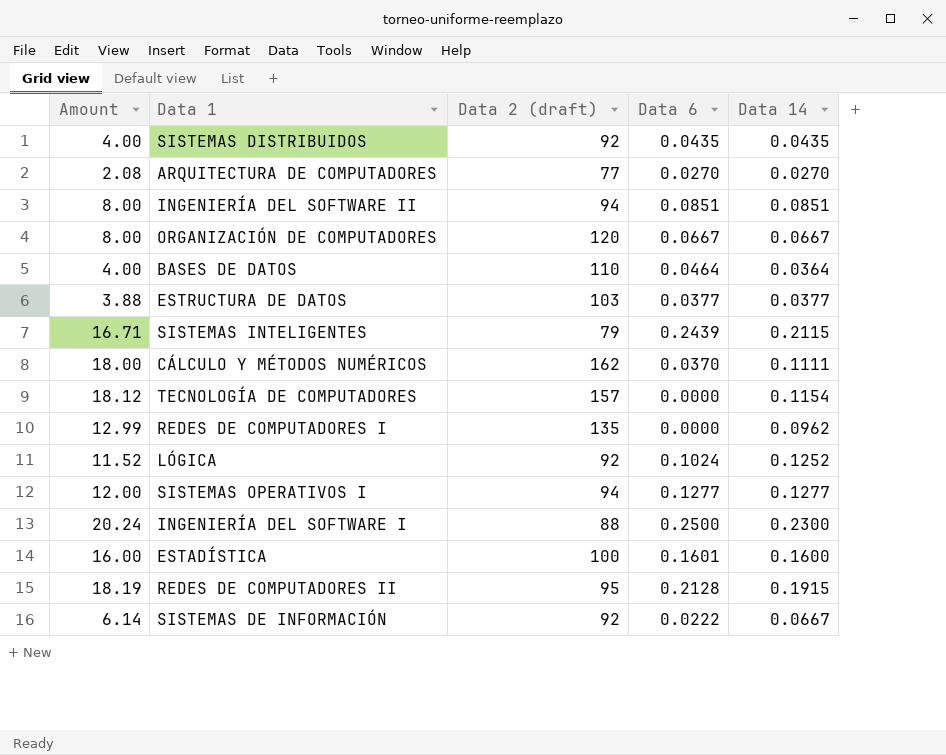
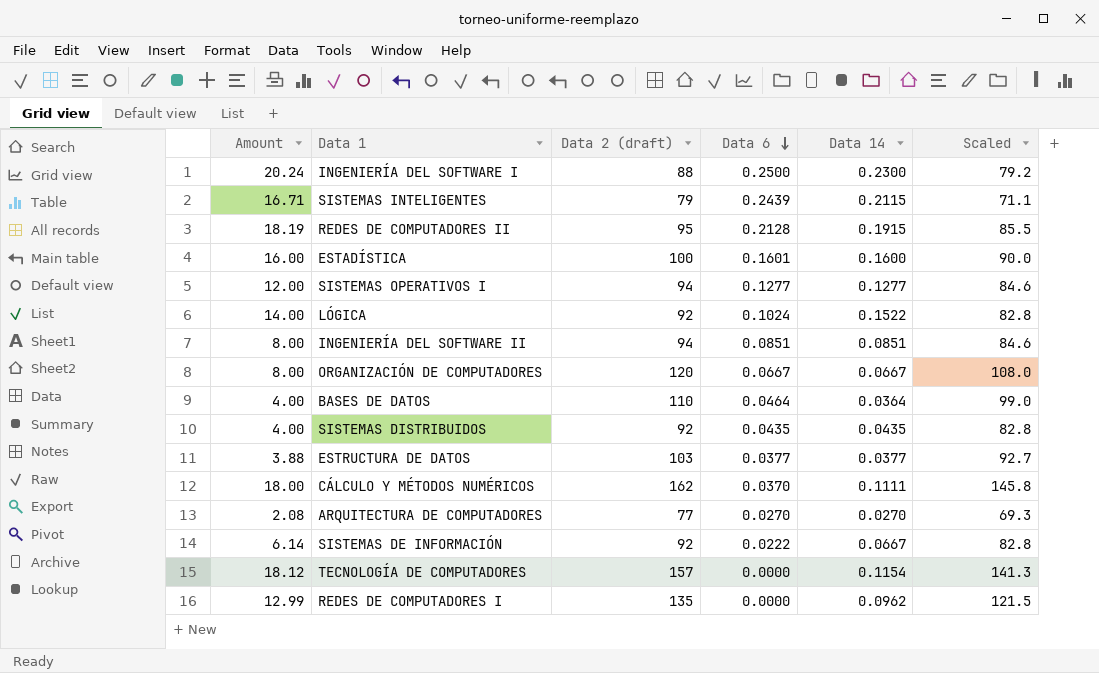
row order: none -> Data 6 descending
column Scaled | formula: none -> [Data 2 (draft)] * 0.9
LÓGICA | Amount: 11.52 -> 14.00
LÓGICA | Data 14: 0.1252 -> 0.1522

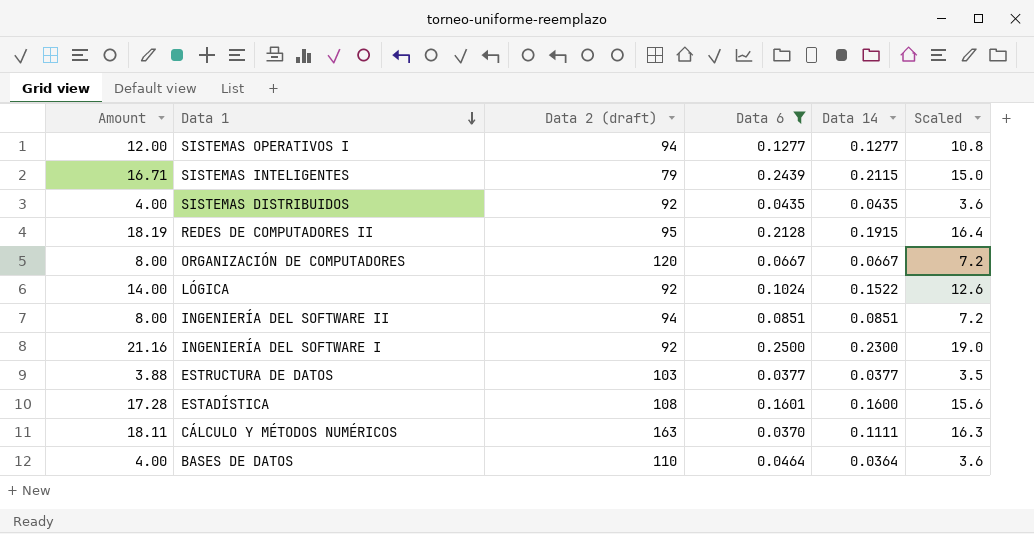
filter: none -> Data 6 >= 0.0370
row order: Data 6 descending -> Data 1 descending
column Scaled | formula: [Data 2 (draft)] * 0.9 -> [Amount] * 0.9
INGENIERÍA DEL SOFTWARE I | Amount: 20.24 -> 21.16
INGENIERÍA DEL SOFTWARE I | Data 2 (draft): 88 -> 92
ESTADÍSTICA | Amount: 16.00 -> 17.28
ESTADÍSTICA | Data 2 (draft): 100 -> 108
CÁLCULO Y MÉTODOS NUMÉRICOS | Amount: 18.00 -> 18.11
CÁLCULO Y MÉTODOS NUMÉRICOS | Data 2 (draft): 162 -> 163

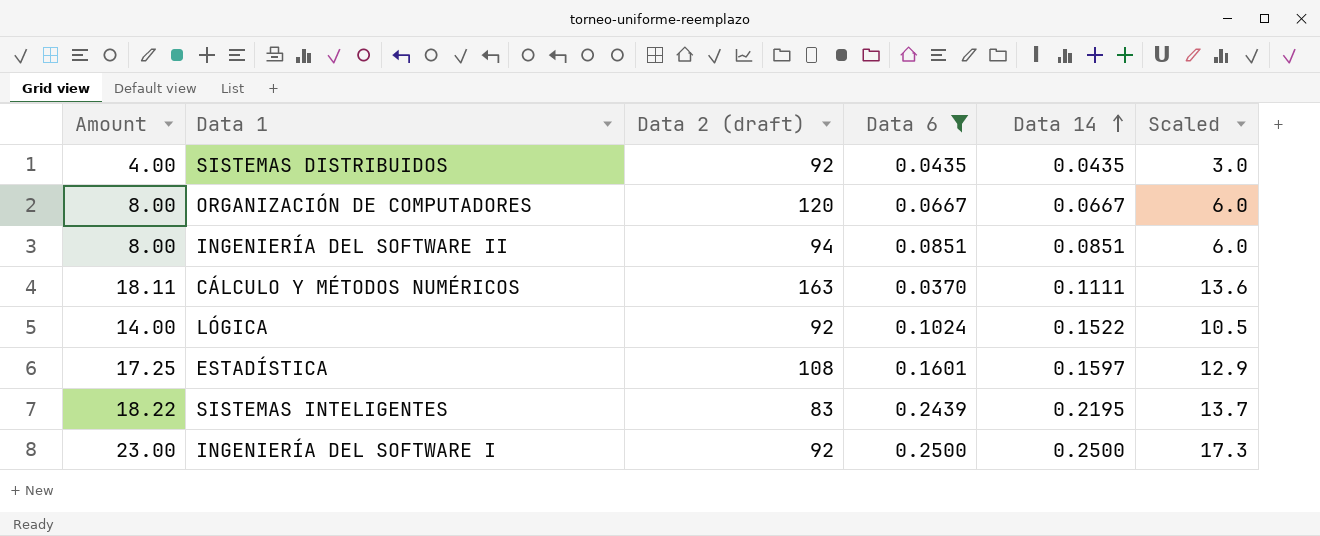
row order: Data 1 descending -> Data 14 ascending
column Scaled | formula: [Amount] * 0.9 -> [Amount] * 0.75
row SISTEMAS OPERATIVOS I: 12.00 | 94 | 0.1277 | 0.1277 | 10.8 -> none
row REDES DE COMPUTADORES II: 18.19 | 95 | 0.2128 | 0.1915 | 16.4 -> none
row ESTRUCTURA DE DATOS: 3.88 | 103 | 0.0377 | 0.0377 | 3.5 -> none
row BASES DE DATOS: 4.00 | 110 | 0.0464 | 0.0364 | 3.6 -> none
ESTADÍSTICA | Amount: 17.28 -> 17.25
ESTADÍSTICA | Data 14: 0.1600 -> 0.1597
SISTEMAS INTELIGENTES | Amount: 16.71 -> 18.22
SISTEMAS INTELIGENTES | Data 2 (draft): 79 -> 83
SISTEMAS INTELIGENTES | Data 14: 0.2115 -> 0.2195
INGENIERÍA DEL SOFTWARE I | Amount: 21.16 -> 23.00
INGENIERÍA DEL SOFTWARE I | Data 14: 0.2300 -> 0.2500

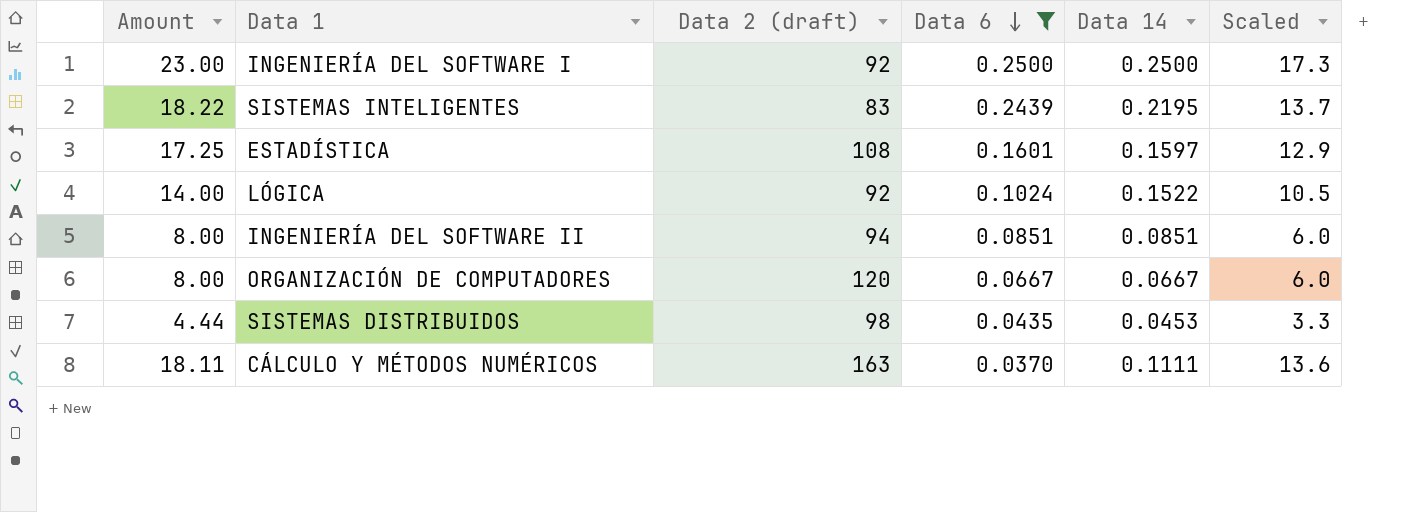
row order: Data 14 ascending -> Data 6 descending
SISTEMAS DISTRIBUIDOS | Amount: 4.00 -> 4.44
SISTEMAS DISTRIBUIDOS | Data 2 (draft): 92 -> 98
SISTEMAS DISTRIBUIDOS | Data 14: 0.0435 -> 0.0453
SISTEMAS DISTRIBUIDOS | Scaled: 3.0 -> 3.3

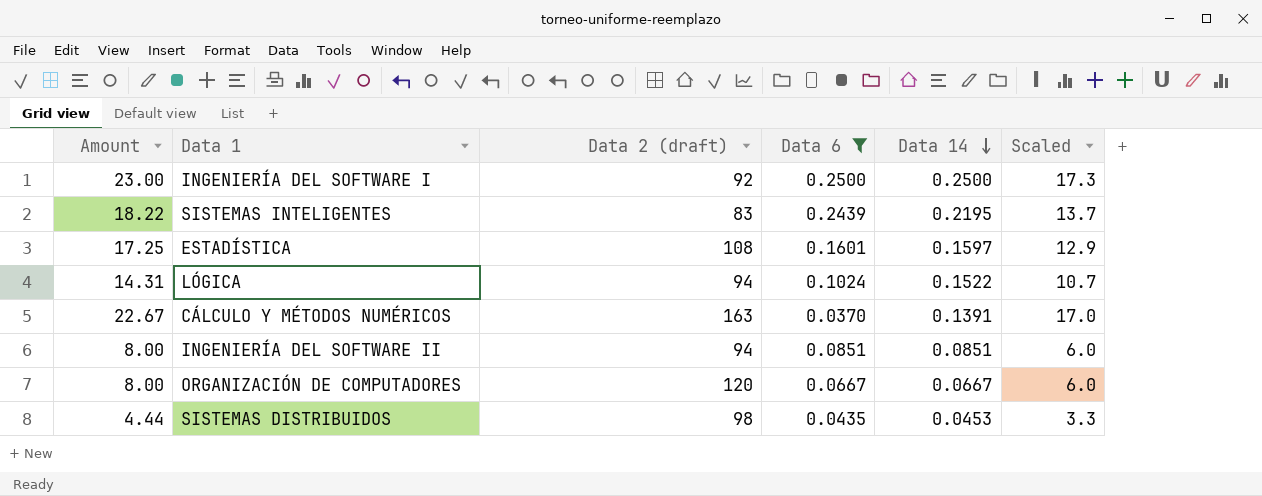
row order: Data 6 descending -> Data 14 descending
LÓGICA | Amount: 14.00 -> 14.31
LÓGICA | Data 2 (draft): 92 -> 94
LÓGICA | Scaled: 10.5 -> 10.7
CÁLCULO Y MÉTODOS NUMÉRICOS | Amount: 18.11 -> 22.67
CÁLCULO Y MÉTODOS NUMÉRICOS | Data 14: 0.1111 -> 0.1391
CÁLCULO Y MÉTODOS NUMÉRICOS | Scaled: 13.6 -> 17.0

